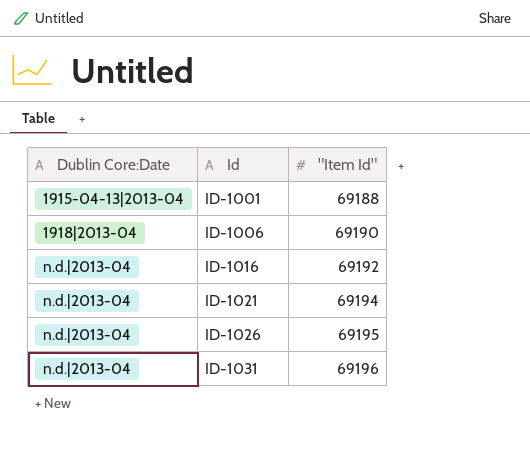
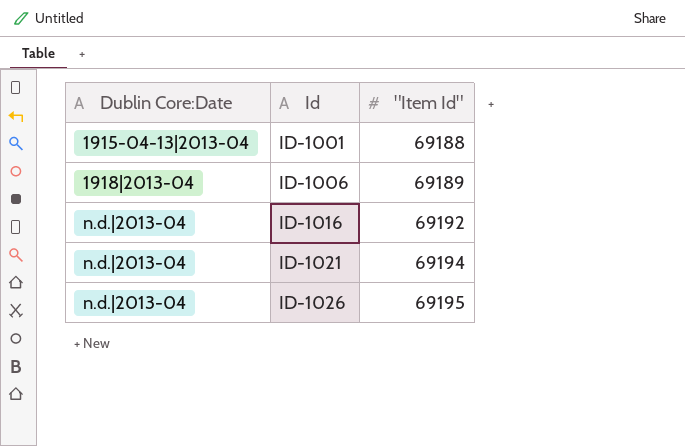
row ID-1031: n.d.|2013-04 | 69196 -> none
ID-1006 | "Item Id": 69190 -> 69189

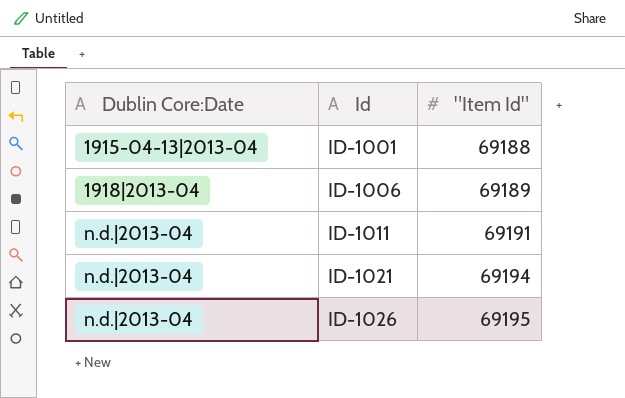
row ID-1016: n.d.|2013-04 | 69192 -> none
row ID-1011: none -> n.d.|2013-04 | 69191

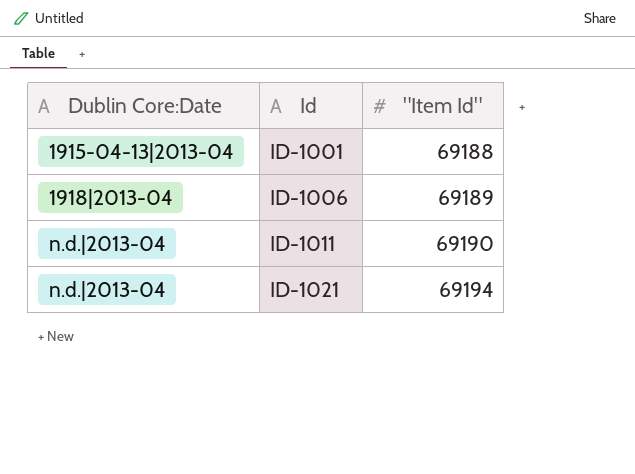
row ID-1026: n.d.|2013-04 | 69195 -> none
ID-1011 | "Item Id": 69191 -> 69190

